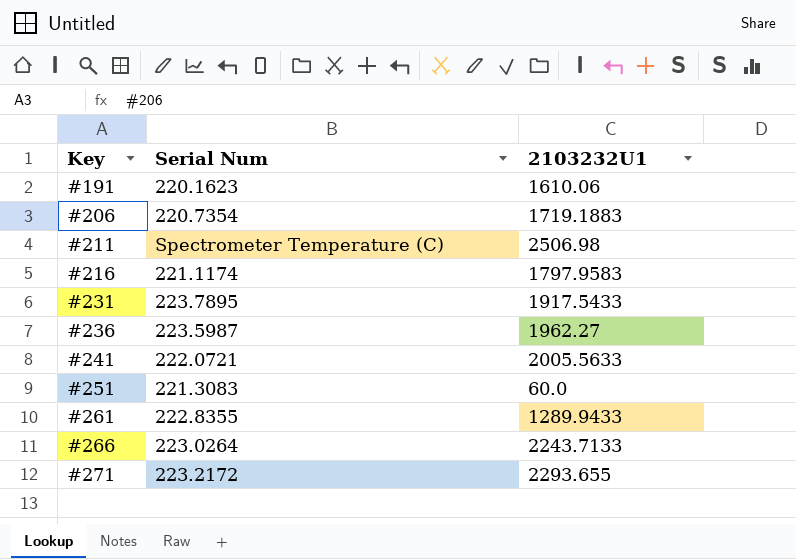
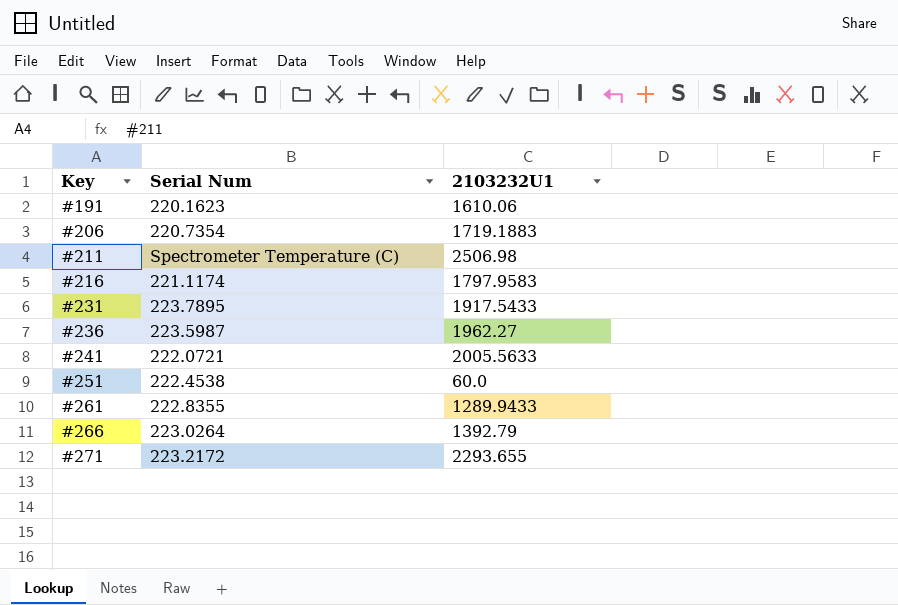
#251 | Serial Num: 221.3083 -> 222.4538
#266 | 2103232U1: 2243.7133 -> 1392.79

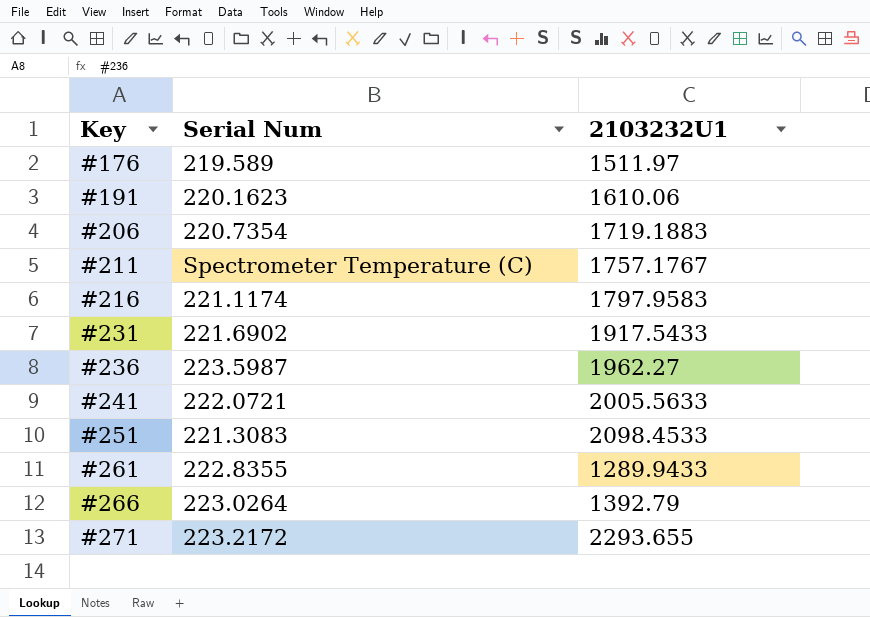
row #176: none -> 219.589 | 1511.97
#211 | 2103232U1: 2506.98 -> 1757.1767
#231 | Serial Num: 223.7895 -> 221.6902
#251 | Serial Num: 222.4538 -> 221.3083
#251 | 2103232U1: 60.0 -> 2098.4533

